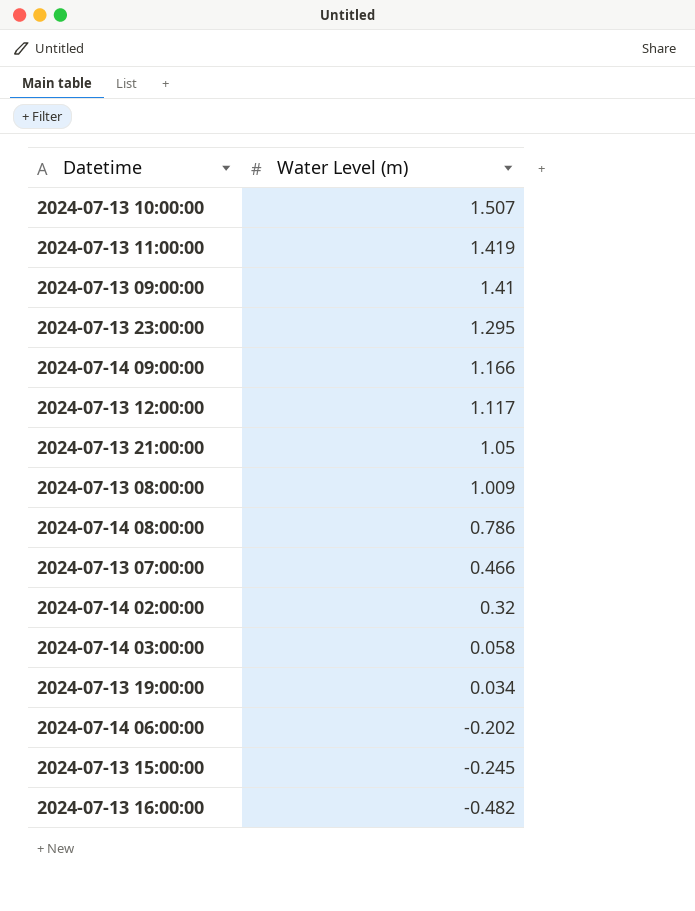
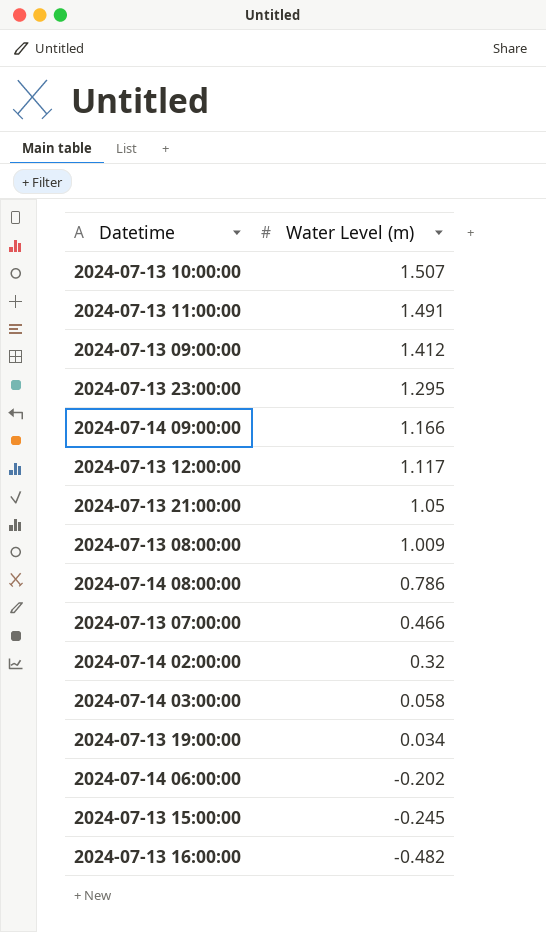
2024-07-13 11:00:00 | Water Level (m): 1.419 -> 1.491
2024-07-13 09:00:00 | Water Level (m): 1.41 -> 1.412

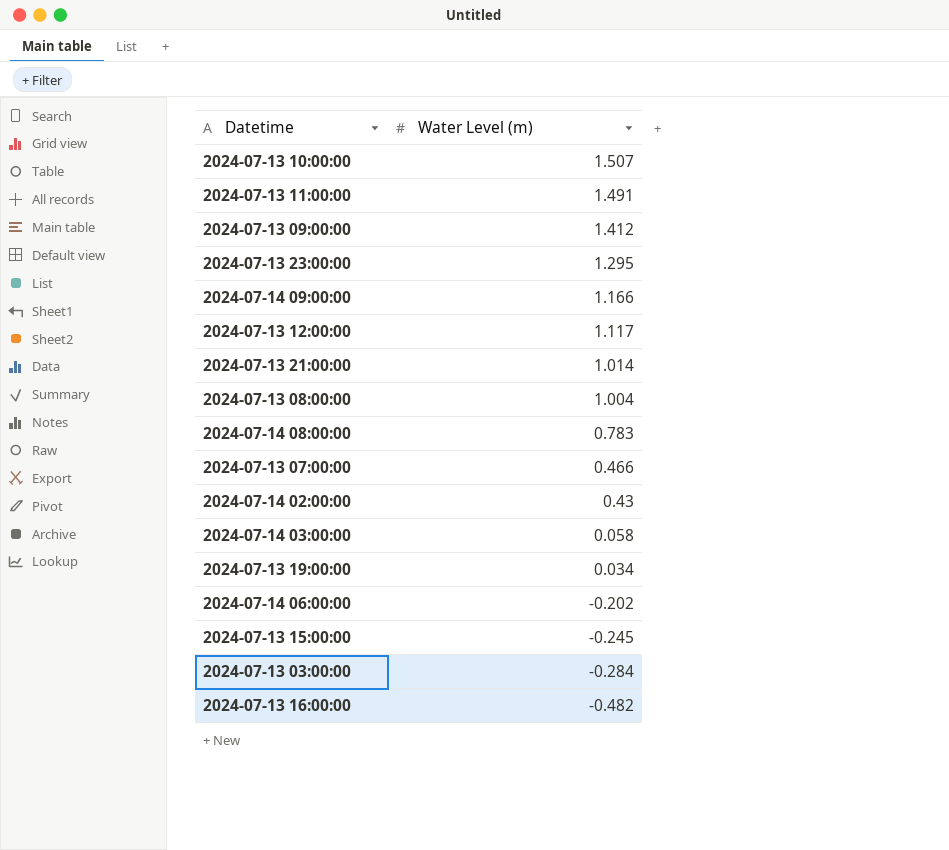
2024-07-13 21:00:00 | Water Level (m): 1.05 -> 1.014
2024-07-13 08:00:00 | Water Level (m): 1.009 -> 1.004
2024-07-14 08:00:00 | Water Level (m): 0.786 -> 0.783
2024-07-14 02:00:00 | Water Level (m): 0.32 -> 0.43
row 2024-07-13 03:00:00: none -> -0.284

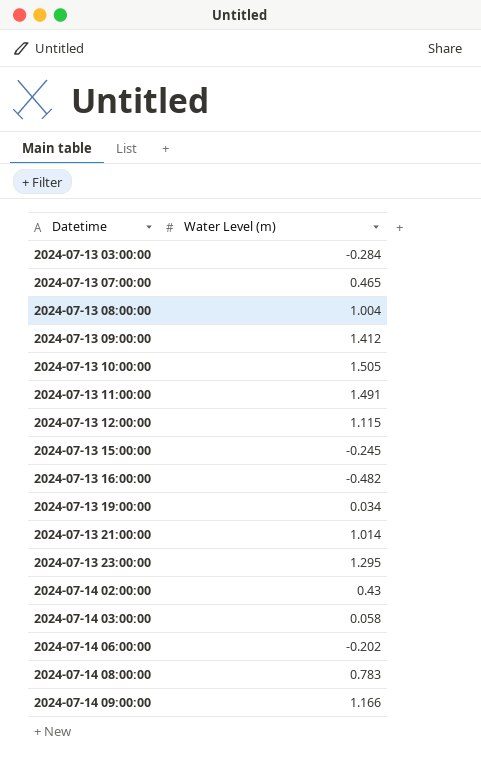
row order: Water Level (m) descending -> Datetime ascending
2024-07-13 07:00:00 | Water Level (m): 0.466 -> 0.465
2024-07-13 10:00:00 | Water Level (m): 1.507 -> 1.505
2024-07-13 12:00:00 | Water Level (m): 1.117 -> 1.115

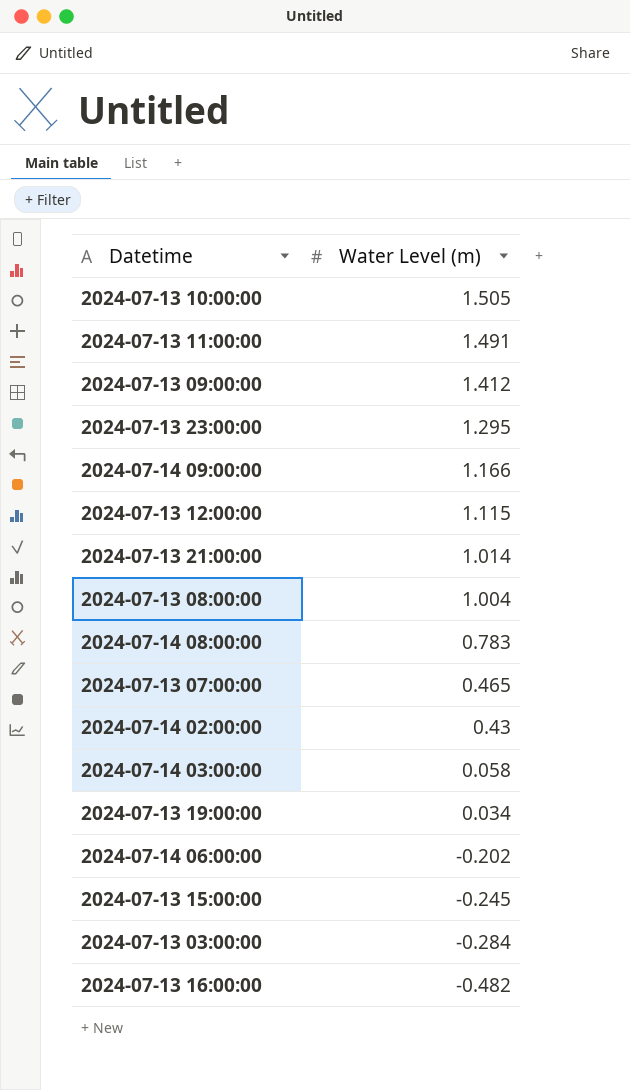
row order: Datetime ascending -> Water Level (m) descending

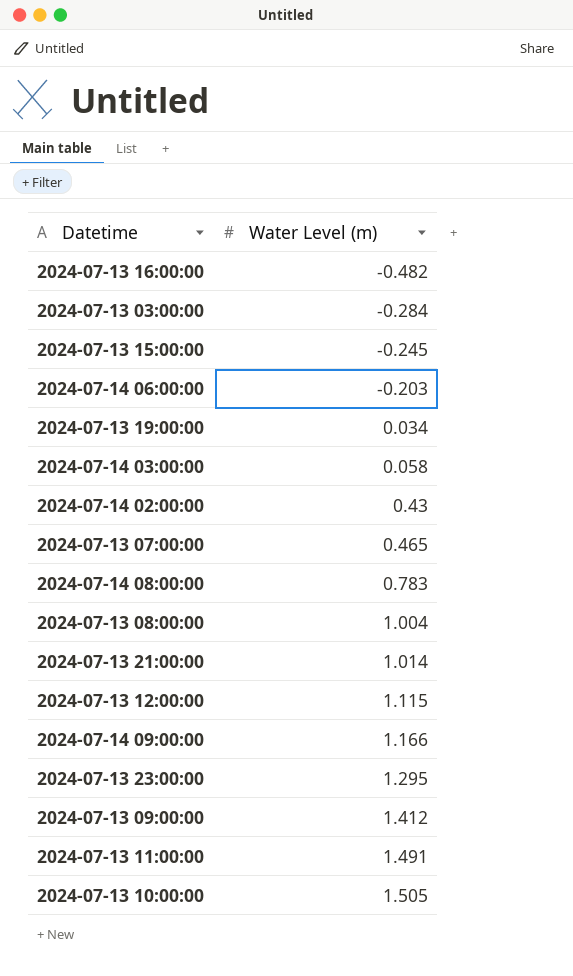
row order: Water Level (m) descending -> Water Level (m) ascending
2024-07-14 06:00:00 | Water Level (m): -0.202 -> -0.203

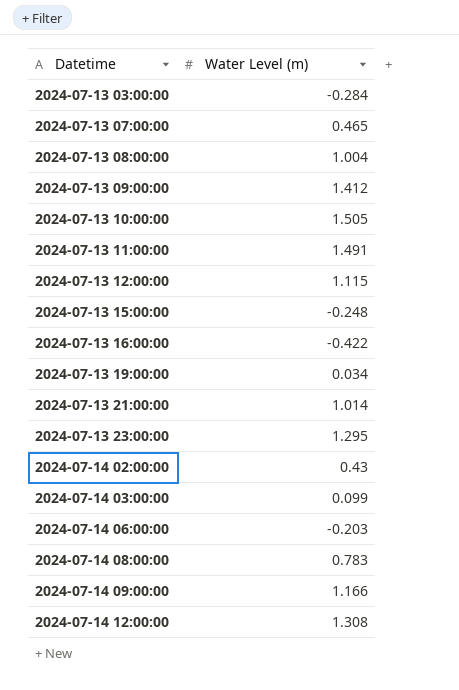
row order: Water Level (m) ascending -> Datetime ascending
2024-07-13 15:00:00 | Water Level (m): -0.245 -> -0.248
2024-07-13 16:00:00 | Water Level (m): -0.482 -> -0.422
2024-07-14 03:00:00 | Water Level (m): 0.058 -> 0.099
row 2024-07-14 12:00:00: none -> 1.308

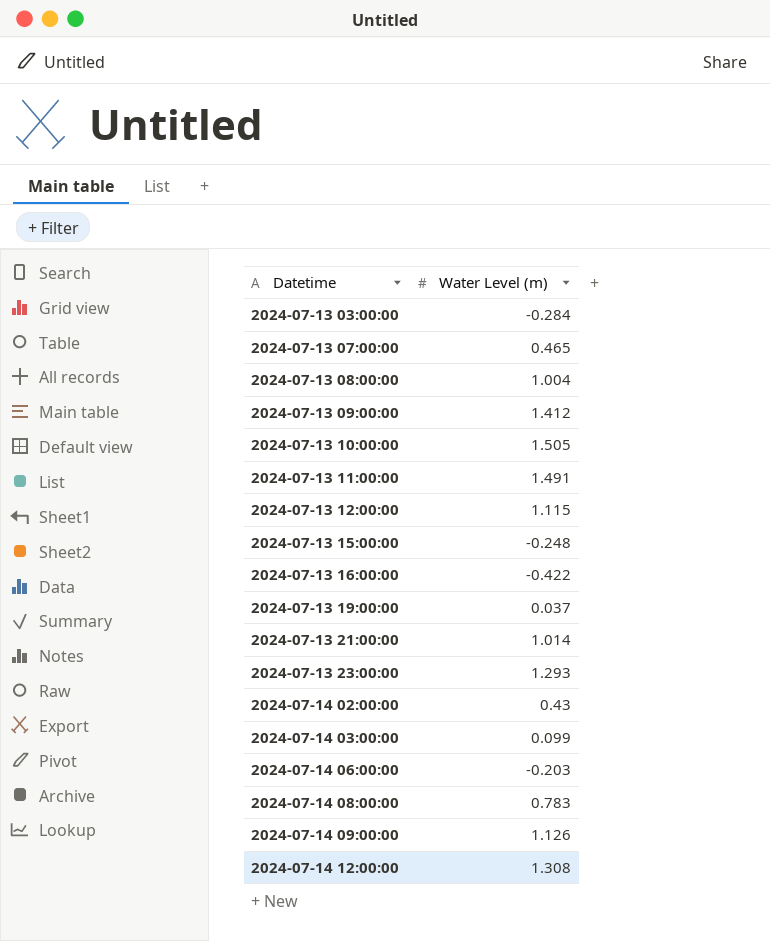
2024-07-13 19:00:00 | Water Level (m): 0.034 -> 0.037
2024-07-13 23:00:00 | Water Level (m): 1.295 -> 1.293
2024-07-14 09:00:00 | Water Level (m): 1.166 -> 1.126

